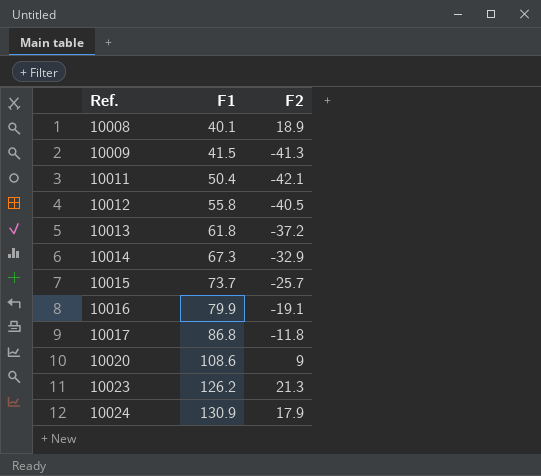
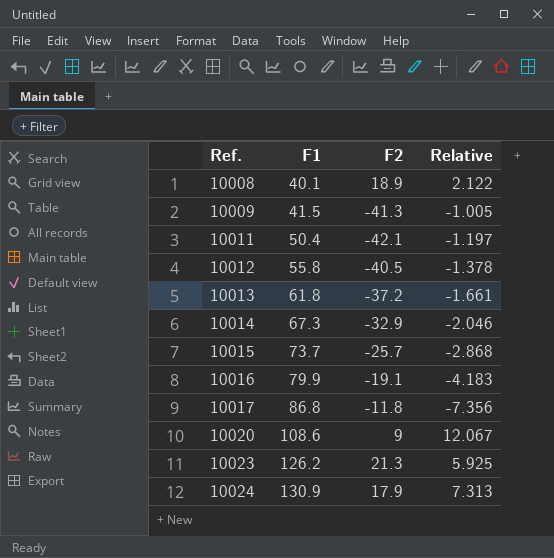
column Relative | formula: none -> [F1] / [F2]

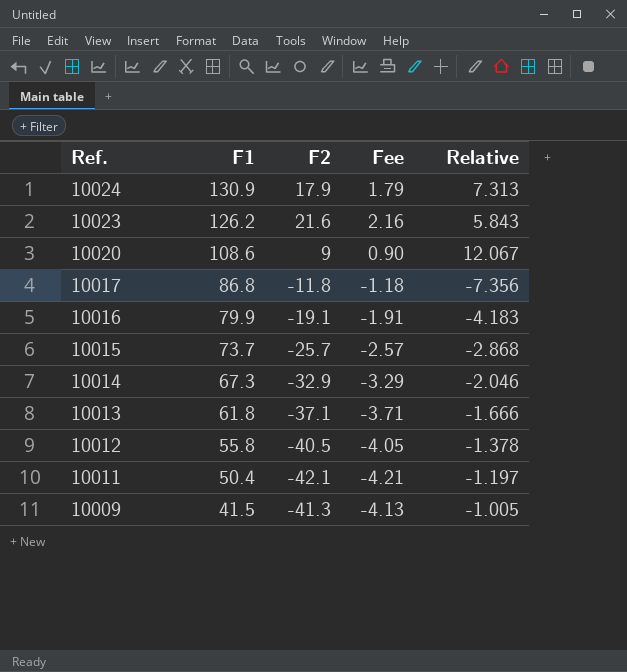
row order: Ref. ascending -> Ref. descending
column Fee | formula: none -> [F2] * 0.1
row 10008: 40.1 | 18.9 | 2.122 -> none
10023 | F2: 21.3 -> 21.6
10023 | Relative: 5.925 -> 5.843
10013 | F2: -37.2 -> -37.1
10013 | Relative: -1.661 -> -1.666

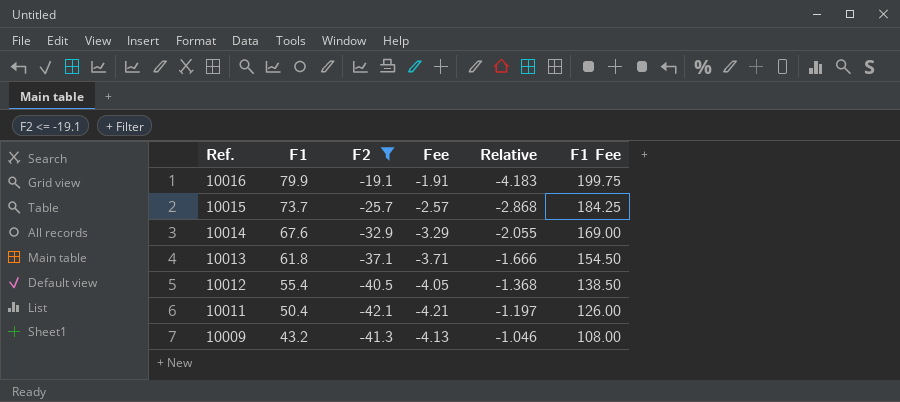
filter: none -> F2 <= -19.1
column F1 Fee | formula: none -> [F1] * 2.5
10014 | F1: 67.3 -> 67.6
10014 | Relative: -2.046 -> -2.055
10012 | F1: 55.8 -> 55.4
10012 | Relative: -1.378 -> -1.368
10009 | F1: 41.5 -> 43.2
10009 | Relative: -1.005 -> -1.046

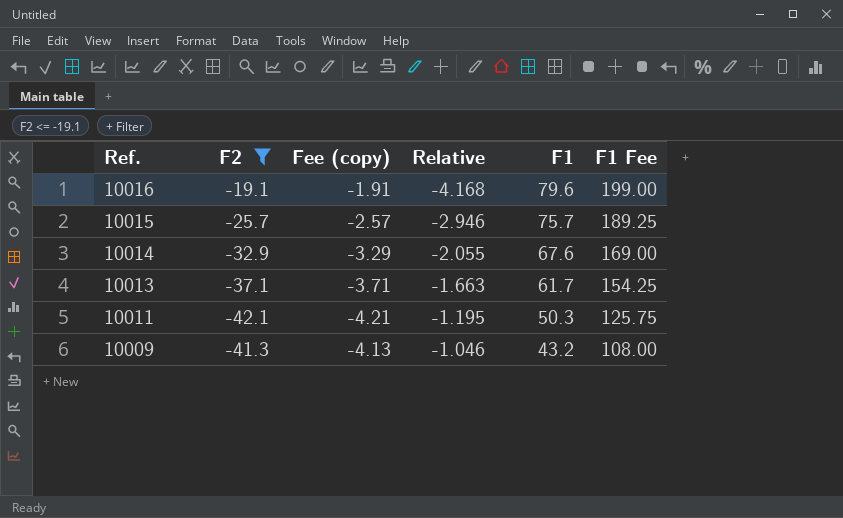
column name: Fee -> Fee (copy)
column F1 | position: 2 -> 5
row 10012: 55.4 | -40.5 | -4.05 | -1.368 | 138.50 -> none
10016 | Relative: -4.183 -> -4.168
10016 | F1: 79.9 -> 79.6
10016 | F1 Fee: 199.75 -> 199.00
10015 | Relative: -2.868 -> -2.946
10015 | F1: 73.7 -> 75.7
10015 | F1 Fee: 184.25 -> 189.25
10013 | Relative: -1.666 -> -1.663
10013 | F1: 61.8 -> 61.7
10013 | F1 Fee: 154.50 -> 154.25
10011 | Relative: -1.197 -> -1.195
10011 | F1: 50.4 -> 50.3
10011 | F1 Fee: 126.00 -> 125.75

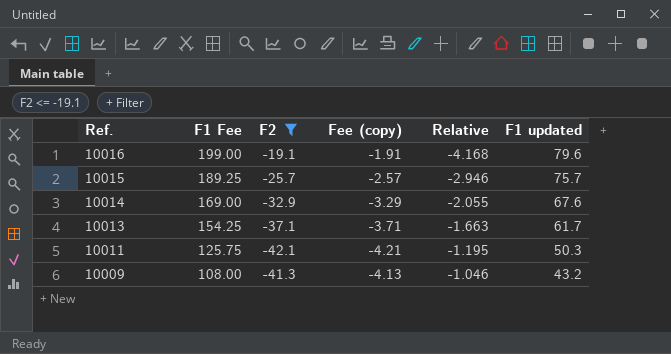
column F1 Fee | position: 6 -> 2
column name: F1 -> F1 updated

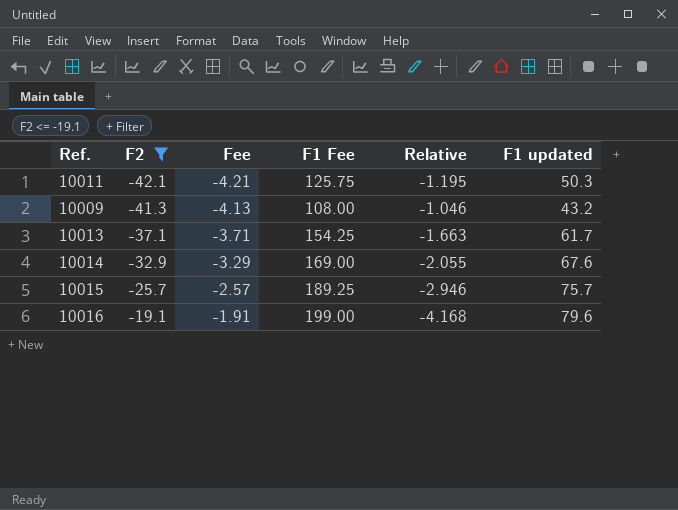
row order: Ref. descending -> F2 ascending
column name: Fee (copy) -> Fee
column F1 Fee | position: 2 -> 4

